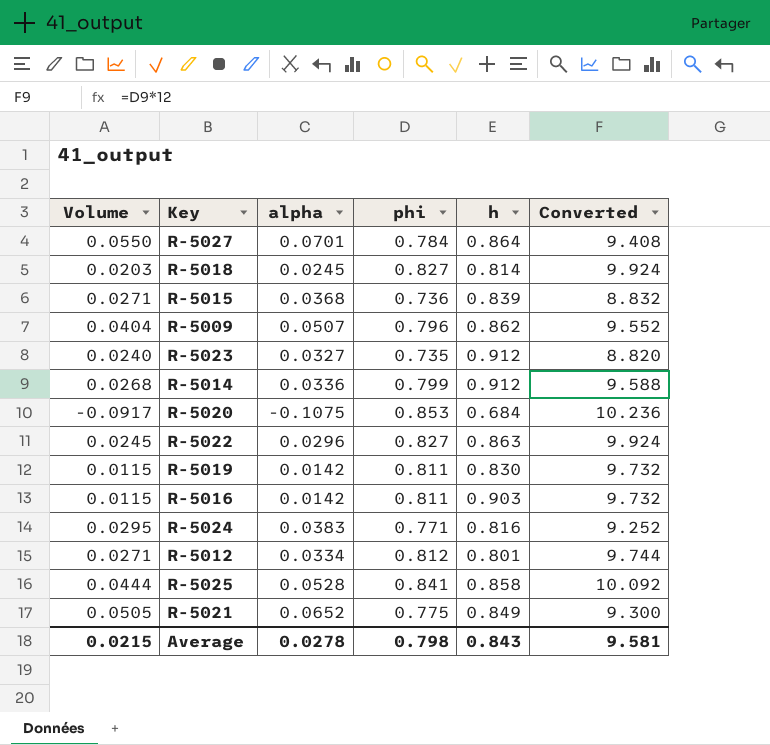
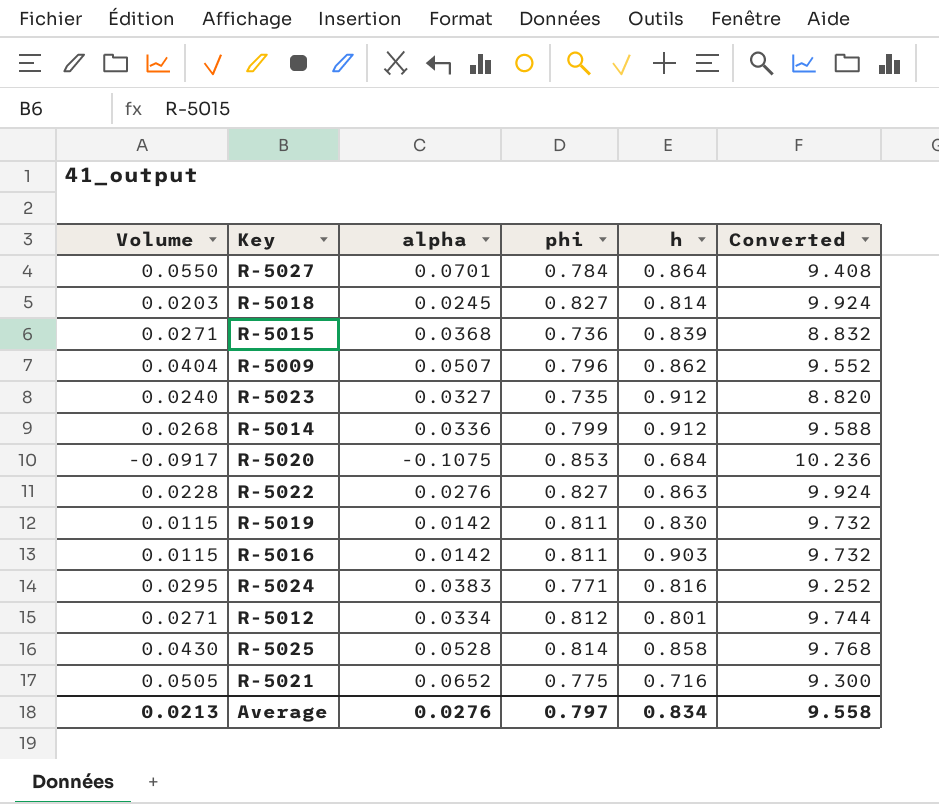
R-5022 | Volume: 0.0245 -> 0.0228
R-5022 | alpha: 0.0296 -> 0.0276
R-5025 | Volume: 0.0444 -> 0.0430
R-5025 | phi: 0.841 -> 0.814
R-5025 | Converted: 10.092 -> 9.768
R-5021 | h: 0.849 -> 0.716
Average | Volume: 0.0215 -> 0.0213
Average | alpha: 0.0278 -> 0.0276
Average | phi: 0.798 -> 0.797
Average | h: 0.843 -> 0.834
Average | Converted: 9.581 -> 9.558

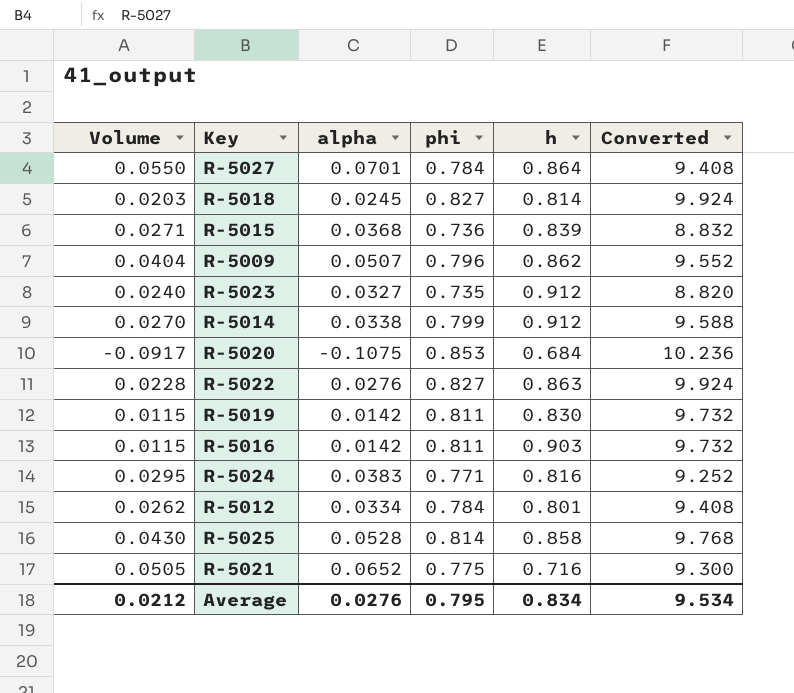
R-5014 | Volume: 0.0268 -> 0.0270
R-5014 | alpha: 0.0336 -> 0.0338
R-5012 | Volume: 0.0271 -> 0.0262
R-5012 | phi: 0.812 -> 0.784
R-5012 | Converted: 9.744 -> 9.408
Average | Volume: 0.0213 -> 0.0212
Average | phi: 0.797 -> 0.795
Average | Converted: 9.558 -> 9.534

